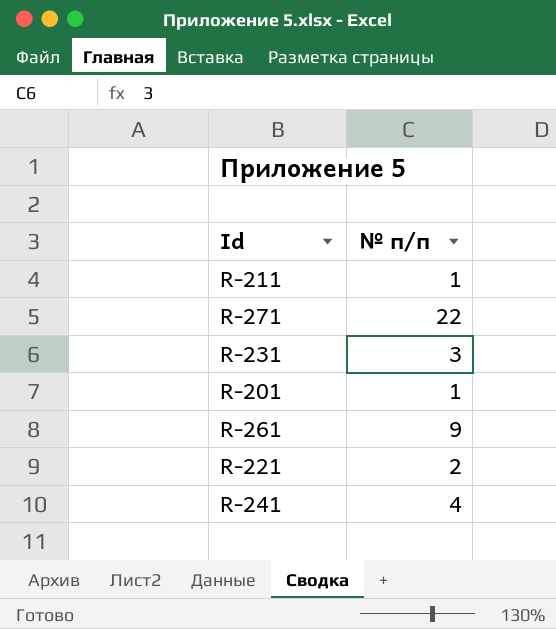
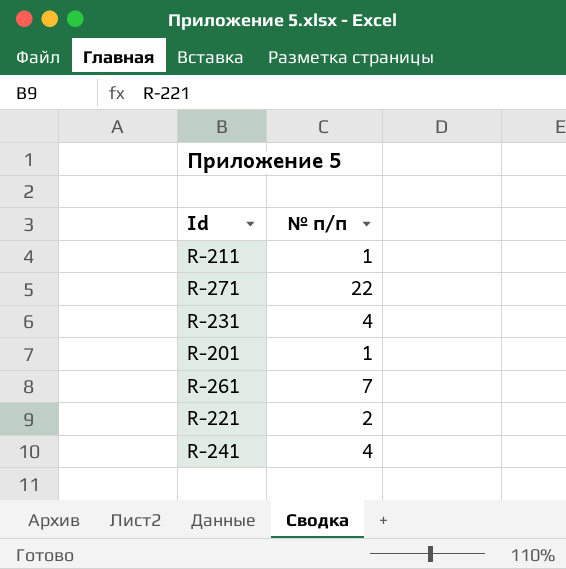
R-231 | № п/п: 3 -> 4
R-261 | № п/п: 9 -> 7

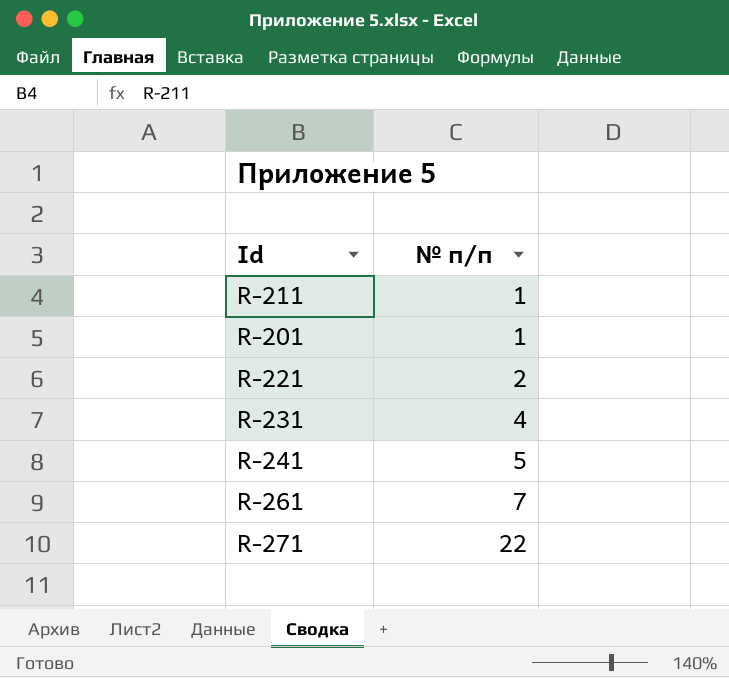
row order: none -> № п/п ascending
R-241 | № п/п: 4 -> 5

